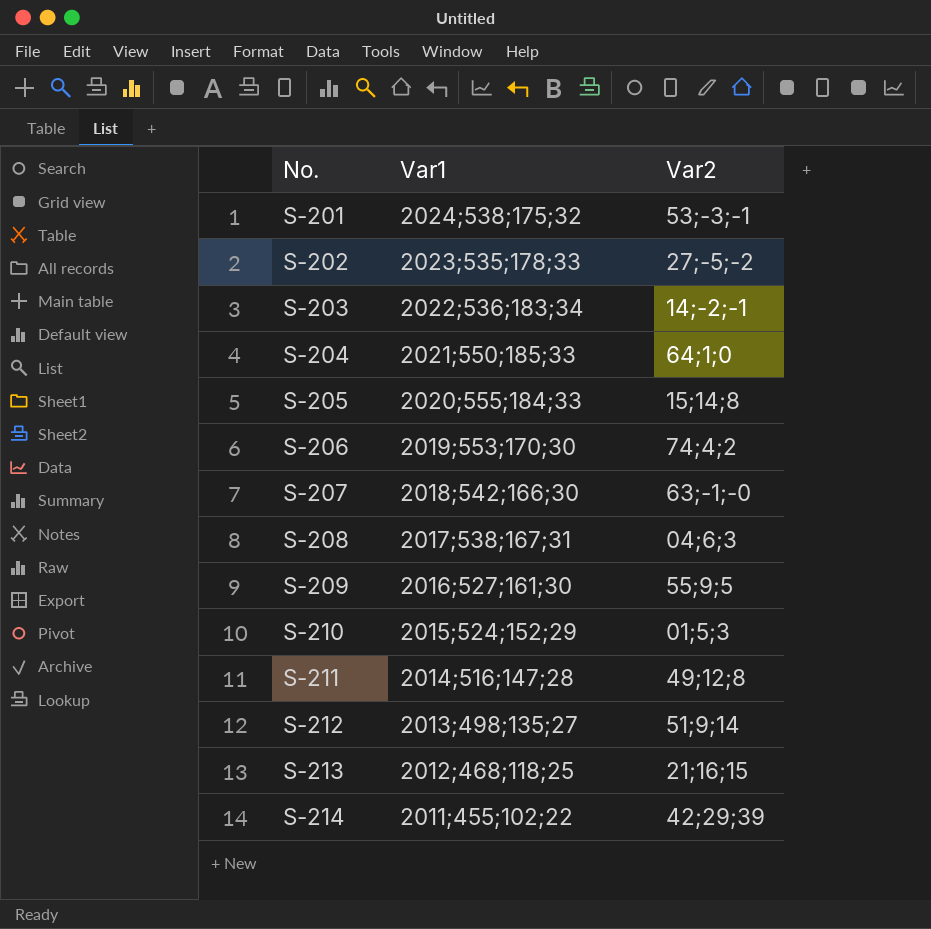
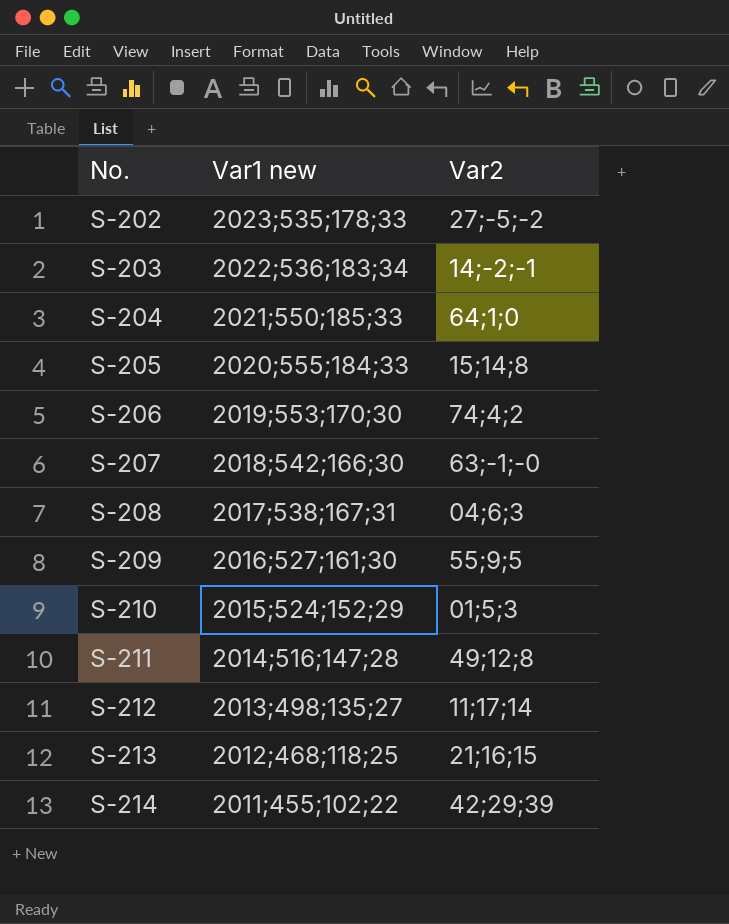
column name: Var1 -> Var1 new
row S-201: 2024;538;175;32 | 53;-3;-1 -> none
S-212 | Var2: 51;9;14 -> 11;17;14

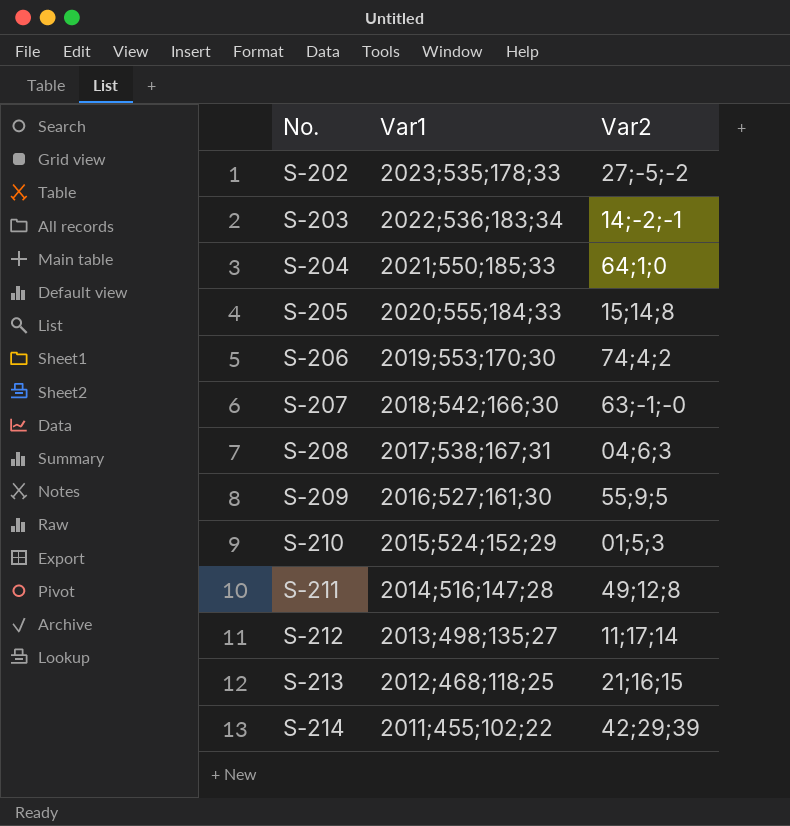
column name: Var1 new -> Var1

